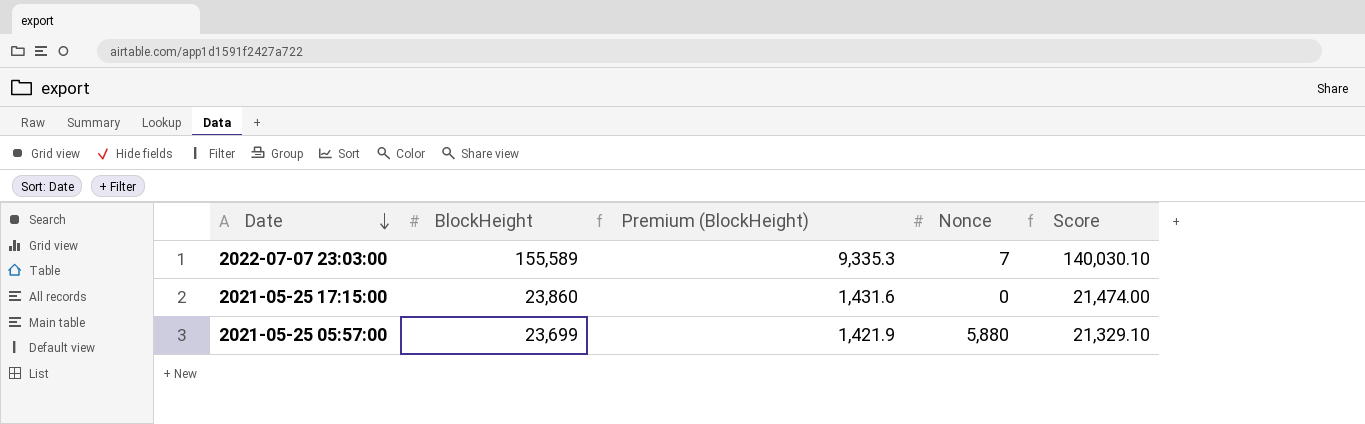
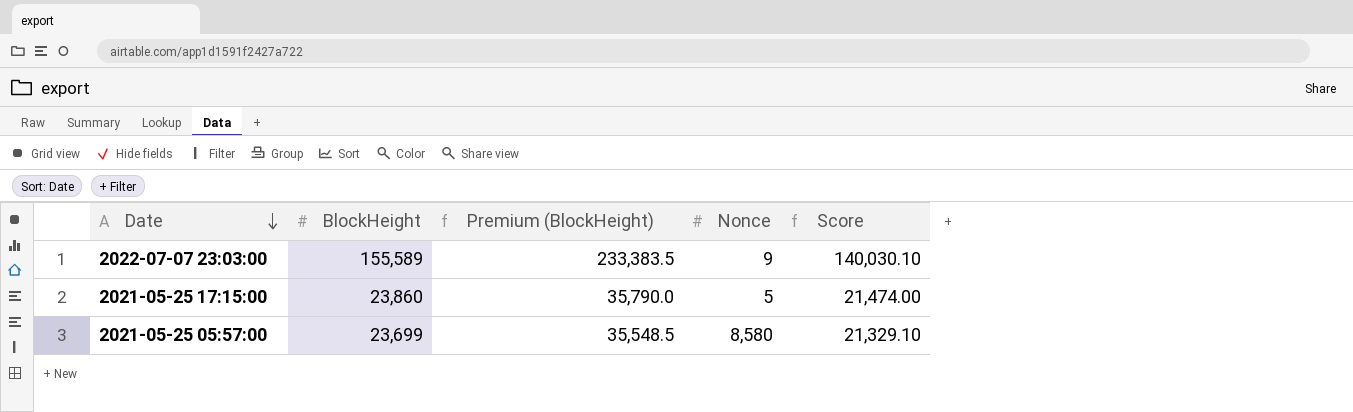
column Premium (BlockHeight) | formula: [BlockHeight] * 0.06 -> [BlockHeight] * 1.5
2022-07-07 23:03:00 | Nonce: 7 -> 9
2021-05-25 17:15:00 | Nonce: 0 -> 5
2021-05-25 05:57:00 | Nonce: 5,880 -> 8,580

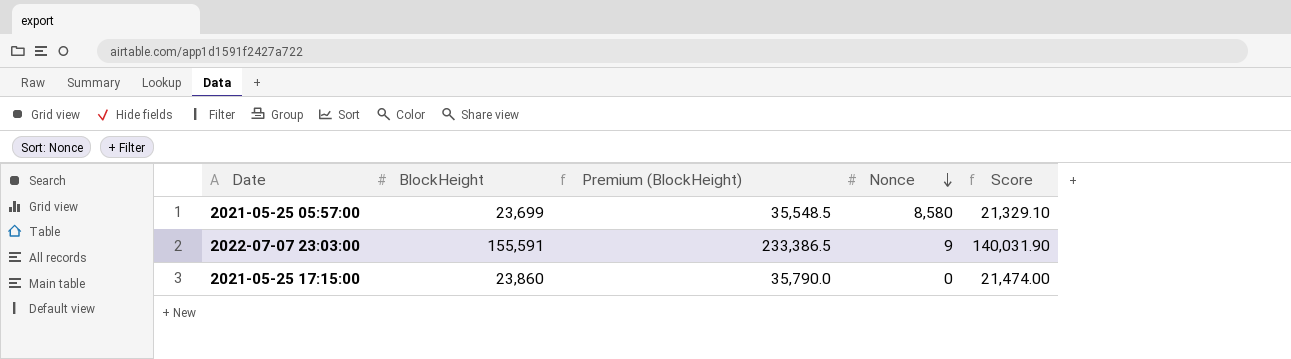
row order: Date descending -> Nonce descending
2022-07-07 23:03:00 | BlockHeight: 155,589 -> 155,591
2022-07-07 23:03:00 | Premium (BlockHeight): 233,383.5 -> 233,386.5
2022-07-07 23:03:00 | Score: 140,030.10 -> 140,031.90
2021-05-25 17:15:00 | Nonce: 5 -> 0

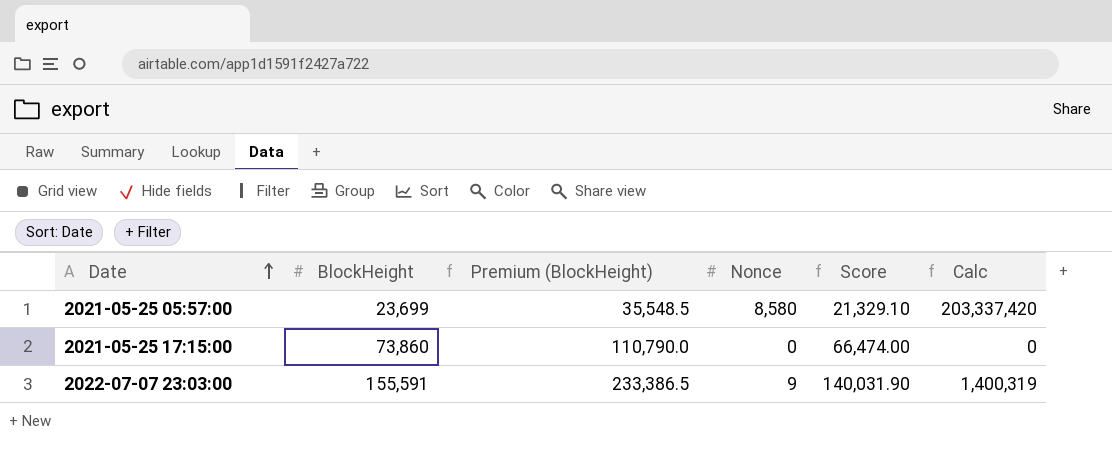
row order: Nonce descending -> Date ascending
column Calc | formula: none -> [BlockHeight] * [Nonce]
2021-05-25 17:15:00 | BlockHeight: 23,860 -> 73,860
2021-05-25 17:15:00 | Premium (BlockHeight): 35,790.0 -> 110,790.0
2021-05-25 17:15:00 | Score: 21,474.00 -> 66,474.00

